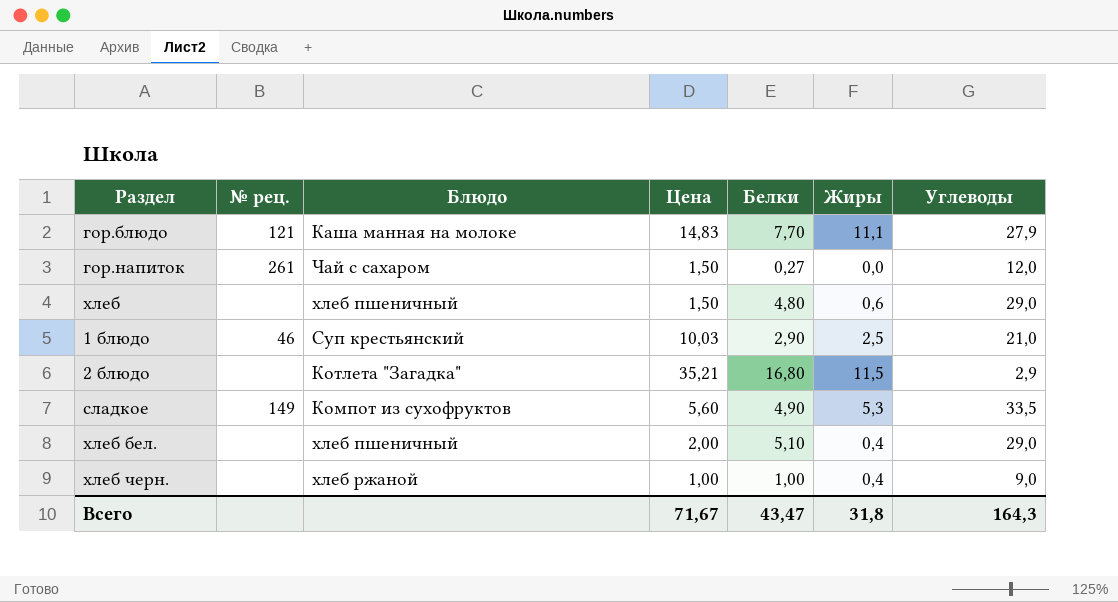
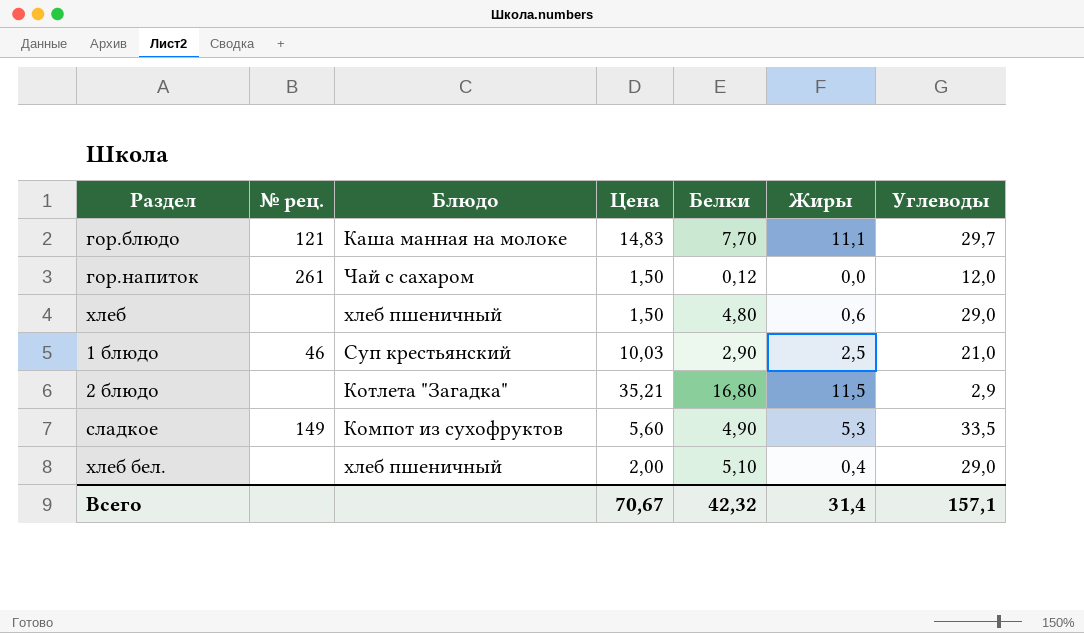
row хлеб черн.: none | хлеб ржаной | 1,00 | 1,00 | 0,4 | 9,0 -> none
гор.блюдо | Углеводы: 27,9 -> 29,7
гор.напиток | Белки: 0,27 -> 0,12
Всего | Цена: 71,67 -> 70,67
Всего | Белки: 43,47 -> 42,32
Всего | Жиры: 31,8 -> 31,4
Всего | Углеводы: 164,3 -> 157,1

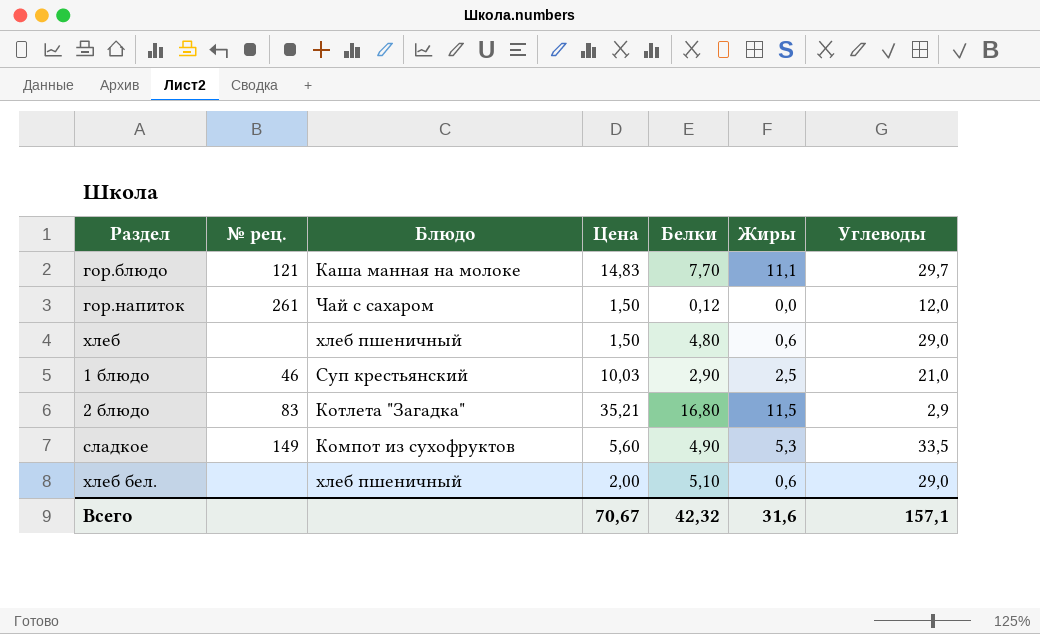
2 блюдо | № рец.: none -> 83
хлеб бел. | Жиры: 0,4 -> 0,6
Всего | Жиры: 31,4 -> 31,6

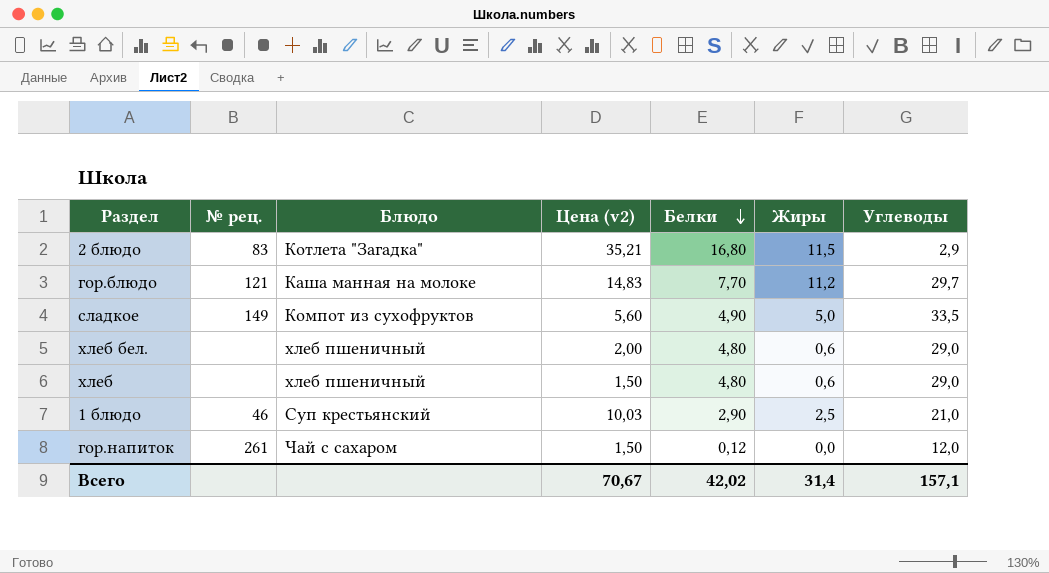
row order: none -> Белки descending
column name: Цена -> Цена (v2)
гор.блюдо | Жиры: 11,1 -> 11,2
сладкое | Жиры: 5,3 -> 5,0
хлеб бел. | Белки: 5,10 -> 4,80
Всего | Белки: 42,32 -> 42,02
Всего | Жиры: 31,6 -> 31,4

